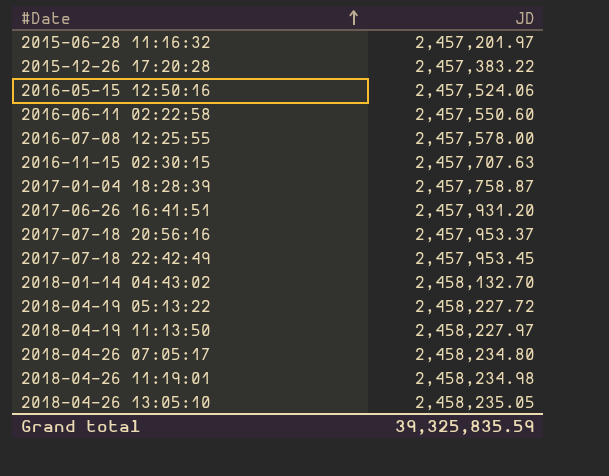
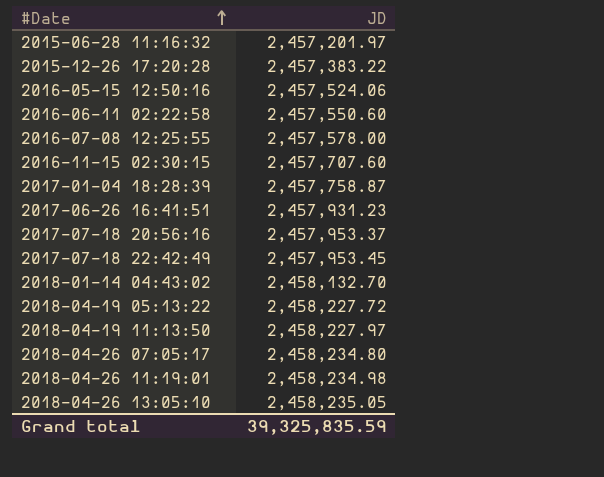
2016-11-15 02:30:15 | JD: 2,457,707.63 -> 2,457,707.60
2017-06-26 16:41:51 | JD: 2,457,931.20 -> 2,457,931.23

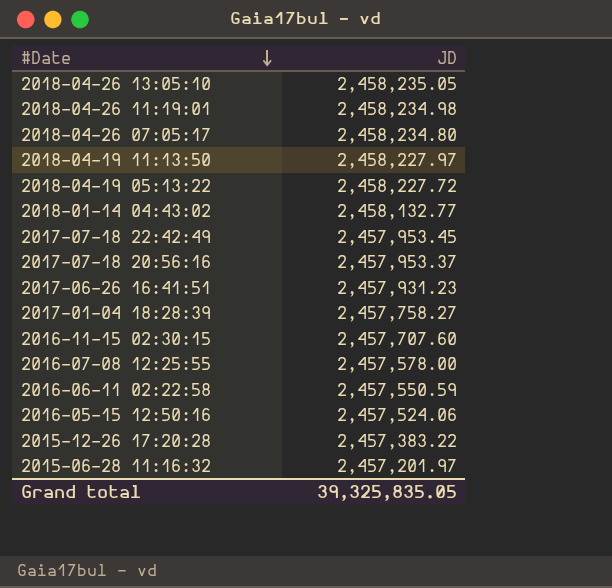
row order: #Date ascending -> #Date descending
2018-01-14 04:43:02 | JD: 2,458,132.70 -> 2,458,132.77
2017-01-04 18:28:39 | JD: 2,457,758.87 -> 2,457,758.27
2016-06-11 02:22:58 | JD: 2,457,550.60 -> 2,457,550.59
Grand total | JD: 39,325,835.59 -> 39,325,835.05

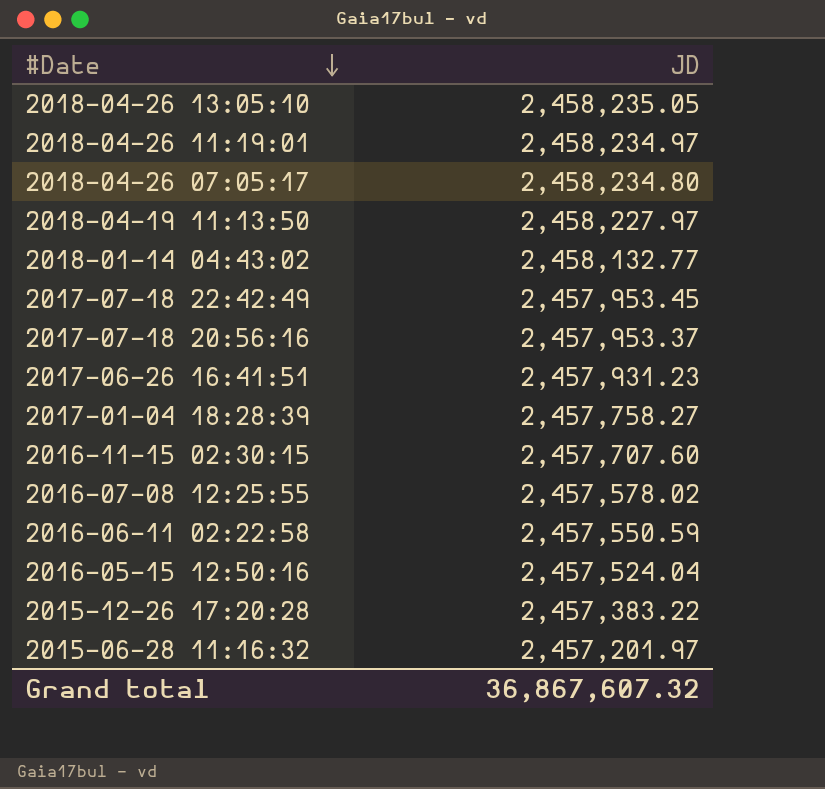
row 2018-04-19 05:13:22: 2,458,227.72 -> none
2018-04-26 11:19:01 | JD: 2,458,234.98 -> 2,458,234.97
2016-07-08 12:25:55 | JD: 2,457,578.00 -> 2,457,578.02
2016-05-15 12:50:16 | JD: 2,457,524.06 -> 2,457,524.04
Grand total | JD: 39,325,835.05 -> 36,867,607.32

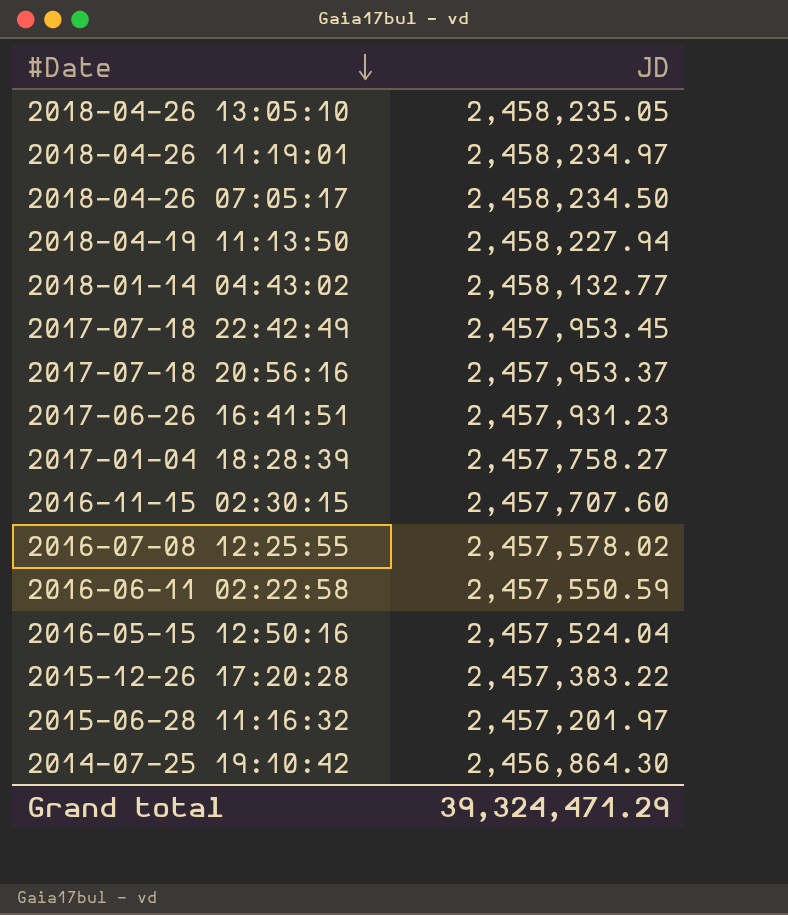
2018-04-26 07:05:17 | JD: 2,458,234.80 -> 2,458,234.50
2018-04-19 11:13:50 | JD: 2,458,227.97 -> 2,458,227.94
row 2014-07-25 19:10:42: none -> 2,456,864.30
Grand total | JD: 36,867,607.32 -> 39,324,471.29

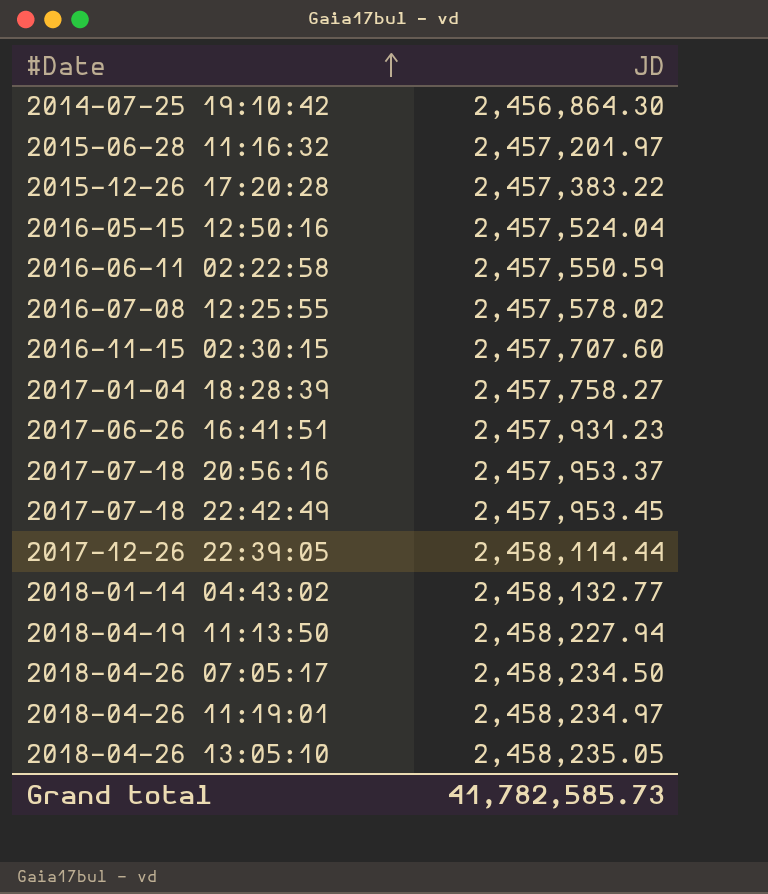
row order: #Date descending -> #Date ascending
row 2017-12-26 22:39:05: none -> 2,458,114.44
Grand total | JD: 39,324,471.29 -> 41,782,585.73

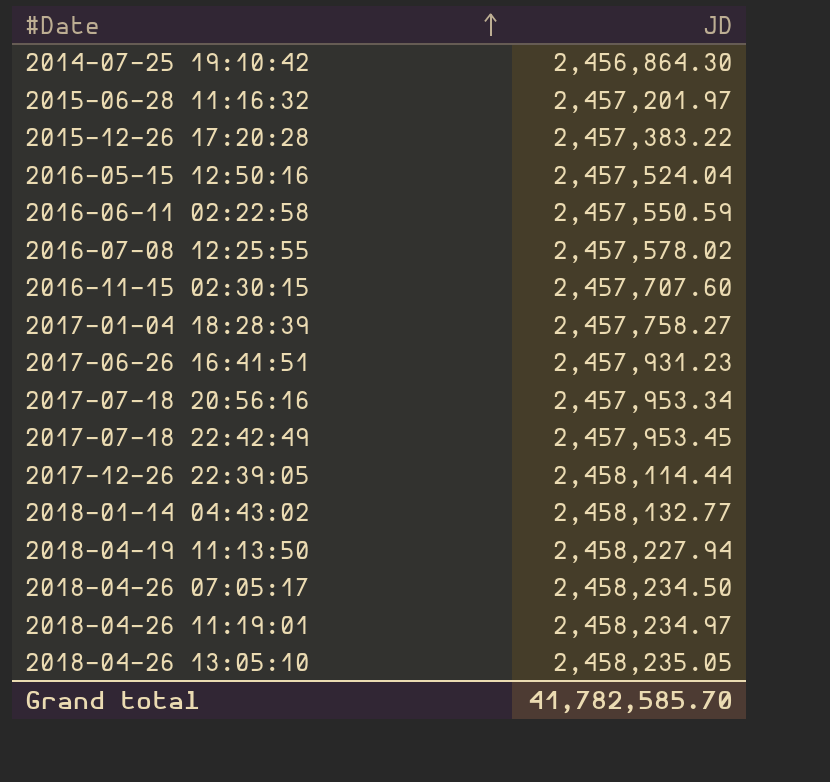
2017-07-18 20:56:16 | JD: 2,457,953.37 -> 2,457,953.34
Grand total | JD: 41,782,585.73 -> 41,782,585.70

